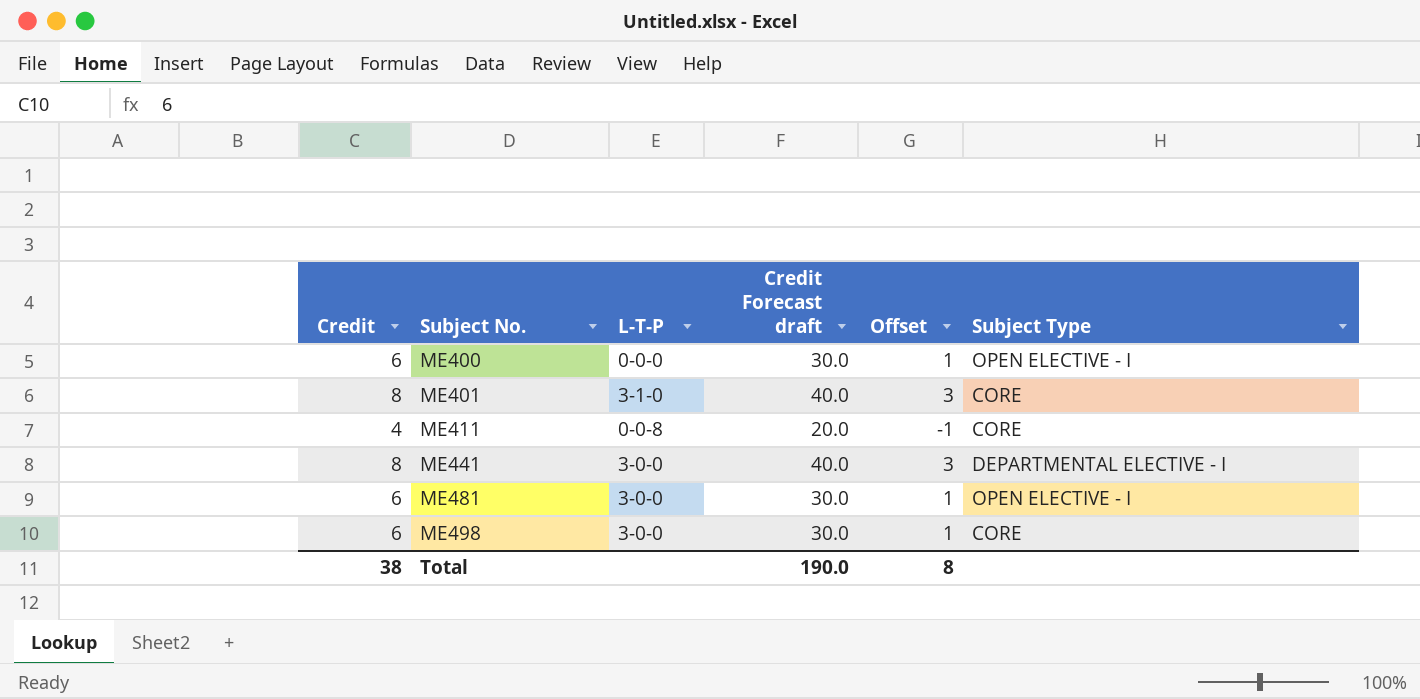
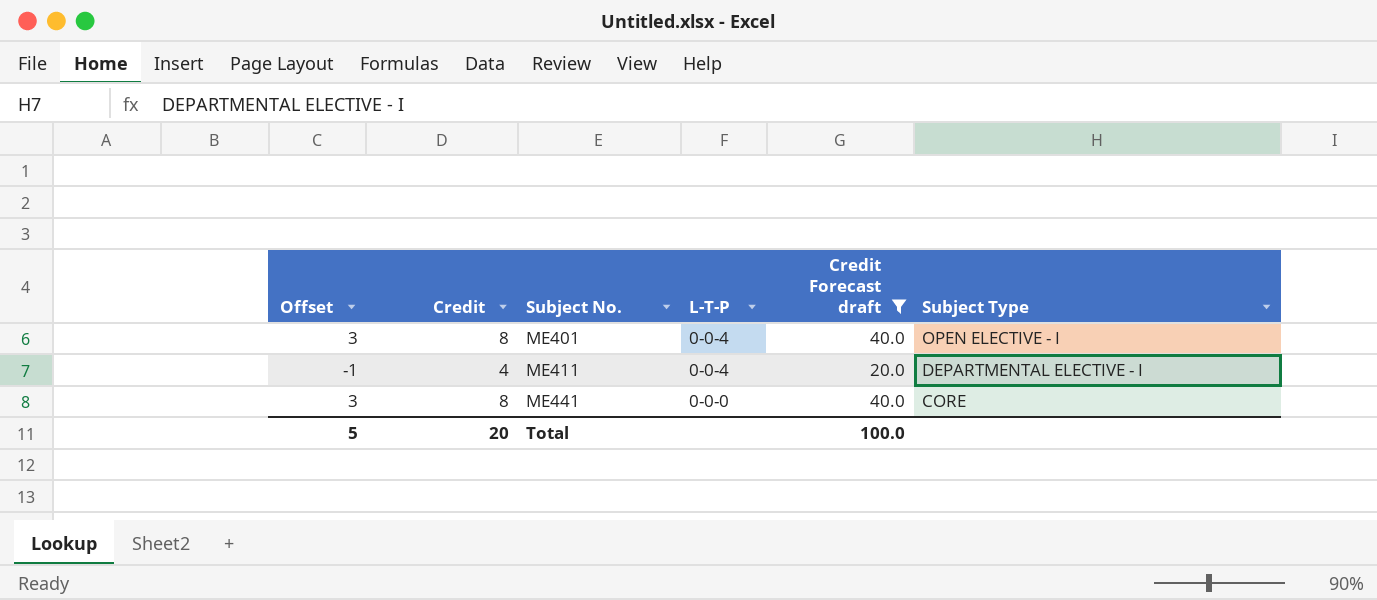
filter: none -> Credit Forecast draft != 30.0
column Offset | position: 5 -> 1
ME401 | L-T-P: 3-1-0 -> 0-0-4
ME401 | Subject Type: CORE -> OPEN ELECTIVE - I
ME411 | L-T-P: 0-0-8 -> 0-0-4
ME411 | Subject Type: CORE -> DEPARTMENTAL ELECTIVE - I
ME441 | L-T-P: 3-0-0 -> 0-0-0
ME441 | Subject Type: DEPARTMENTAL ELECTIVE - I -> CORE
Total | Offset: 8 -> 5
Total | Credit: 38 -> 20
Total | Credit Forecast draft: 190.0 -> 100.0

